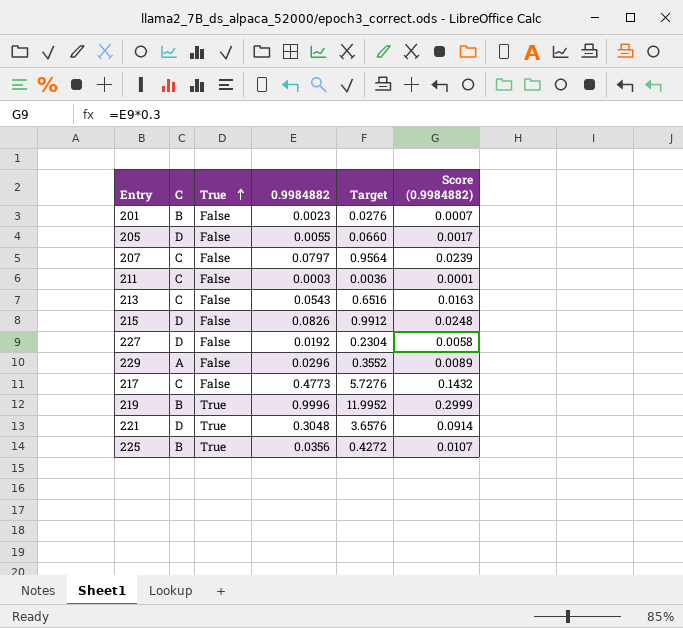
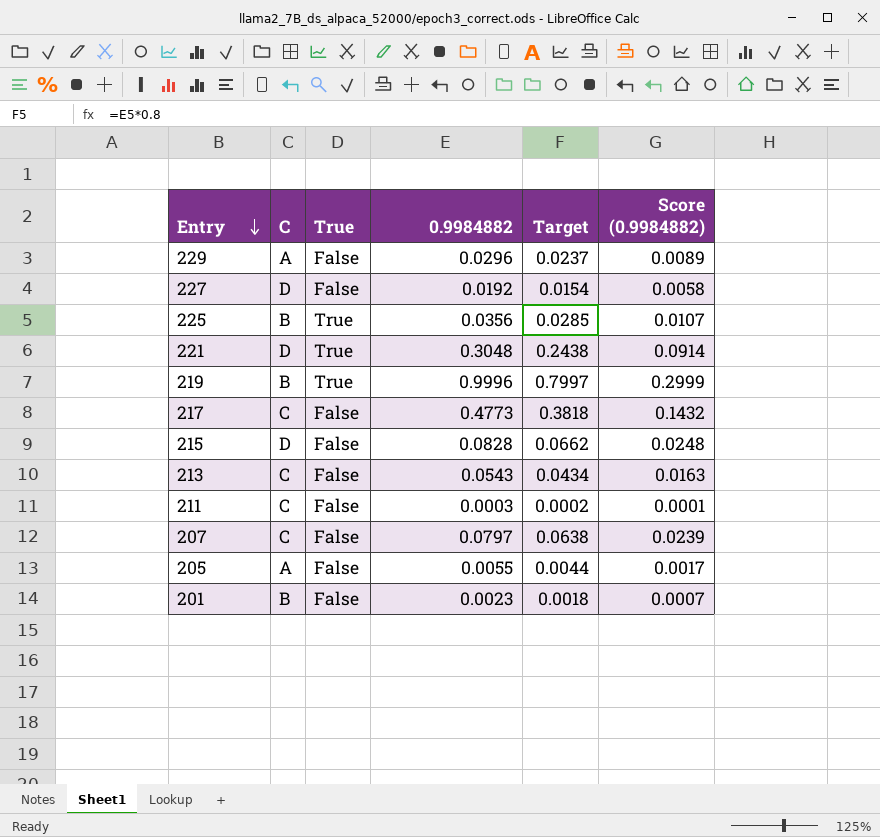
row order: True ascending -> Entry descending
column Target | formula: [0.9984882] * 12 -> [0.9984882] * 0.8
215 | 0.9984882: 0.0826 -> 0.0828
205 | C: D -> A

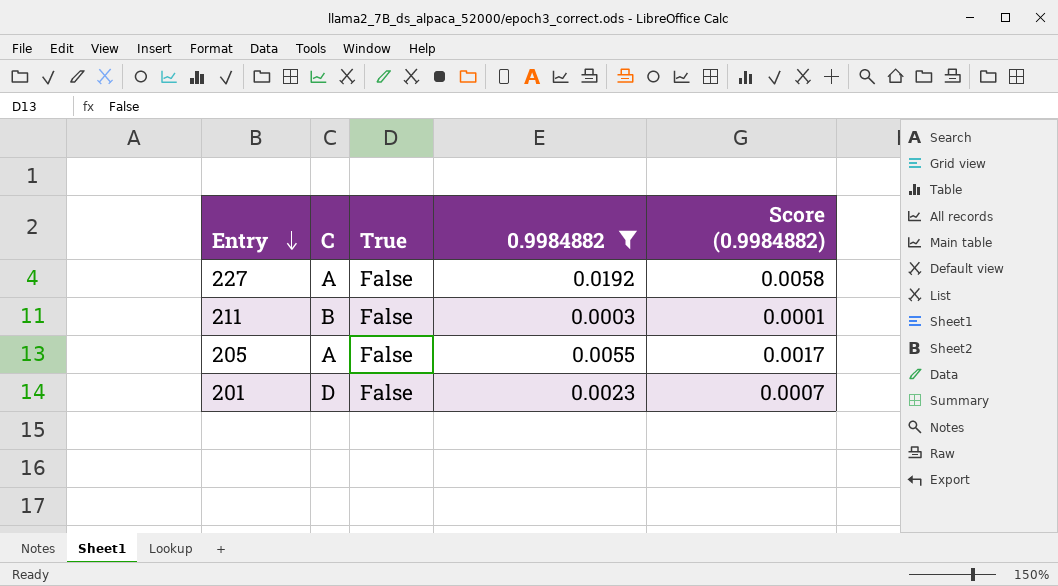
filter: none -> 0.9984882 <= 0.0192
column Target | formula: [0.9984882] * 0.8 -> none
227 | C: D -> A
211 | C: C -> B
201 | C: B -> D

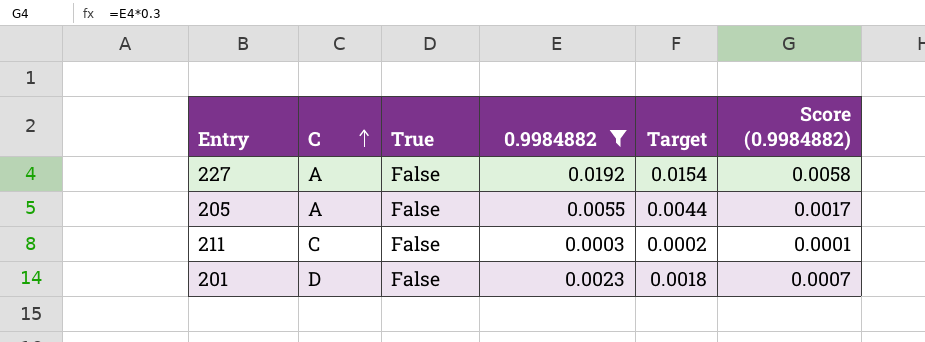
row order: Entry descending -> C ascending
column Target | formula: none -> [0.9984882] * 0.8
211 | C: B -> C

